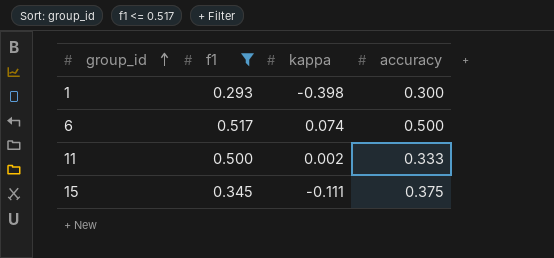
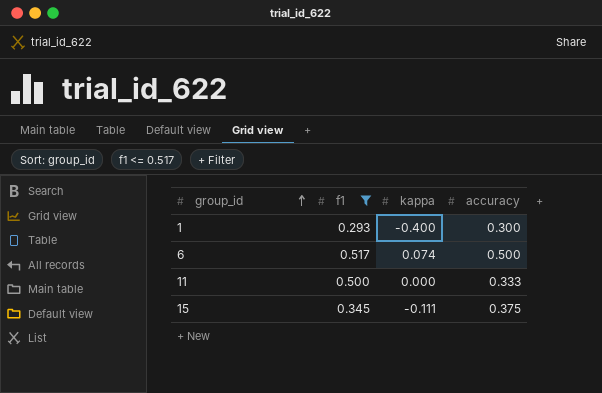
1 | kappa: -0.398 -> -0.400
11 | kappa: 0.002 -> 0.000

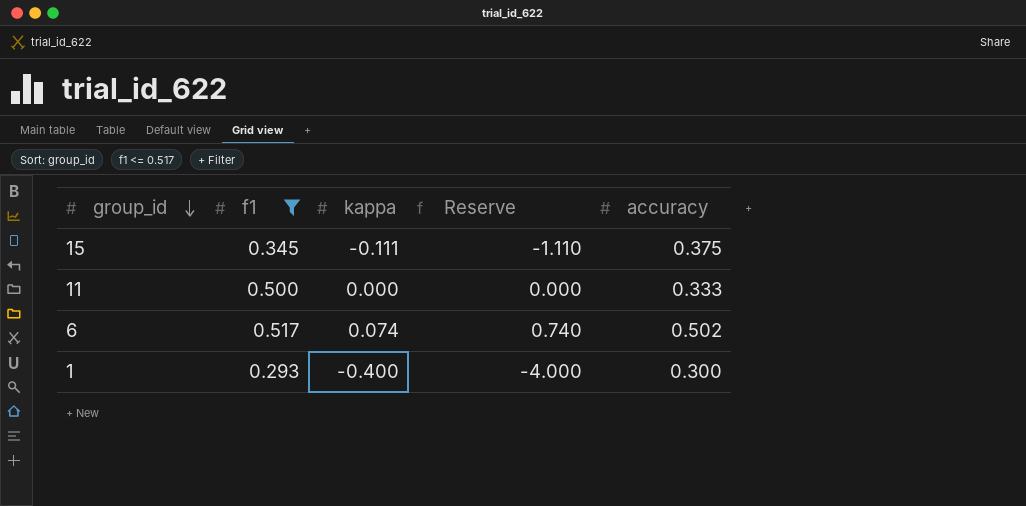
row order: group_id ascending -> group_id descending
column Reserve | formula: none -> [kappa] * 10
6 | accuracy: 0.500 -> 0.502

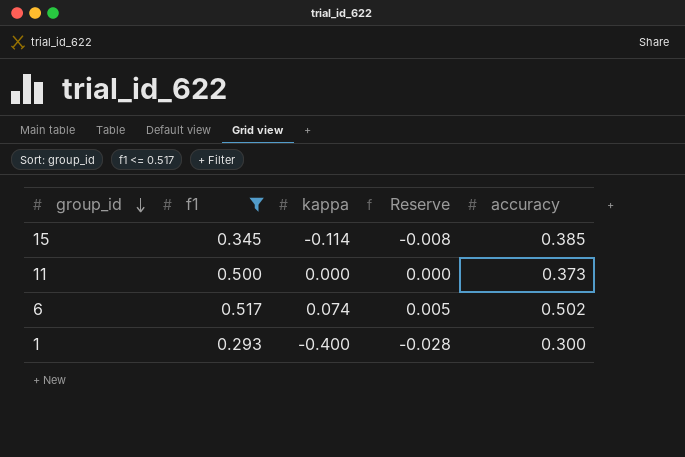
column Reserve | formula: [kappa] * 10 -> [kappa] * 0.07
15 | kappa: -0.111 -> -0.114
15 | accuracy: 0.375 -> 0.385
11 | accuracy: 0.333 -> 0.373

